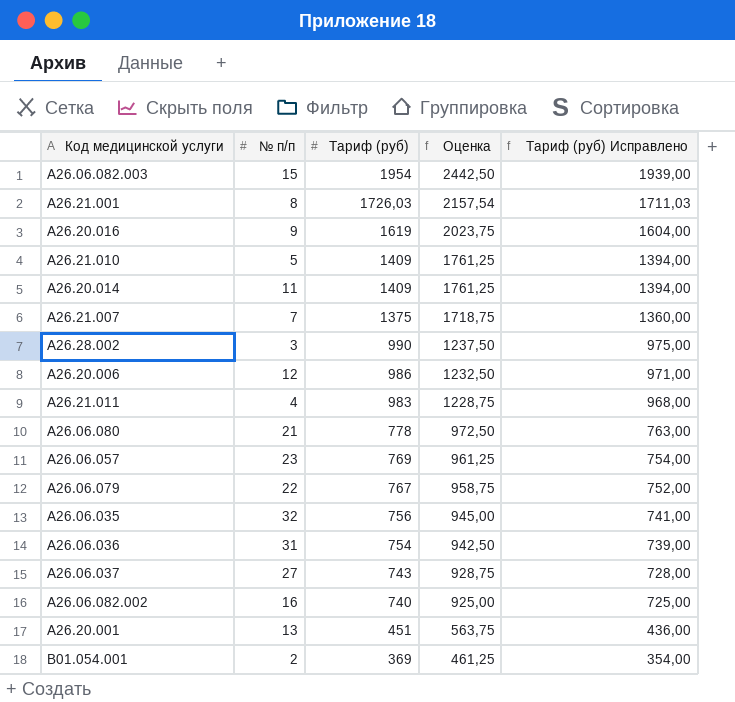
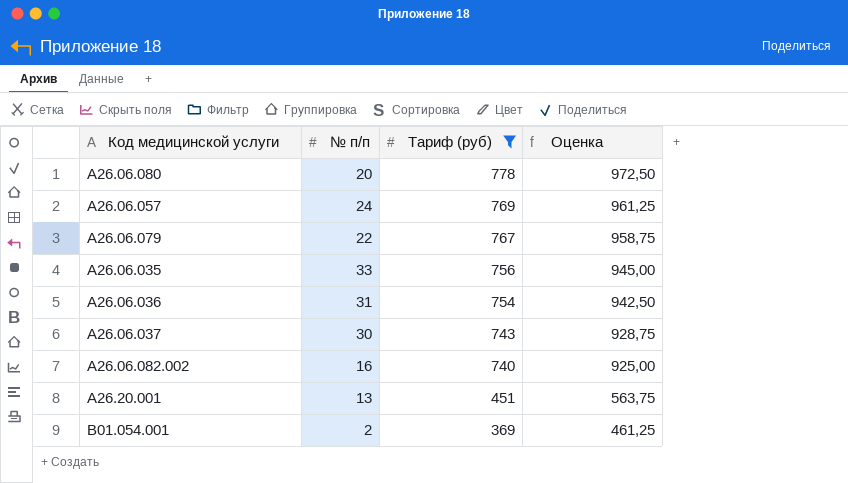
filter: none -> Тариф (руб) <= 778
column Тариф (руб) Исправлено | formula: [Тариф (руб)] - 15 -> none
A26.06.080 | № п/п: 21 -> 20
A26.06.057 | № п/п: 23 -> 24
A26.06.035 | № п/п: 32 -> 33
A26.06.037 | № п/п: 27 -> 30

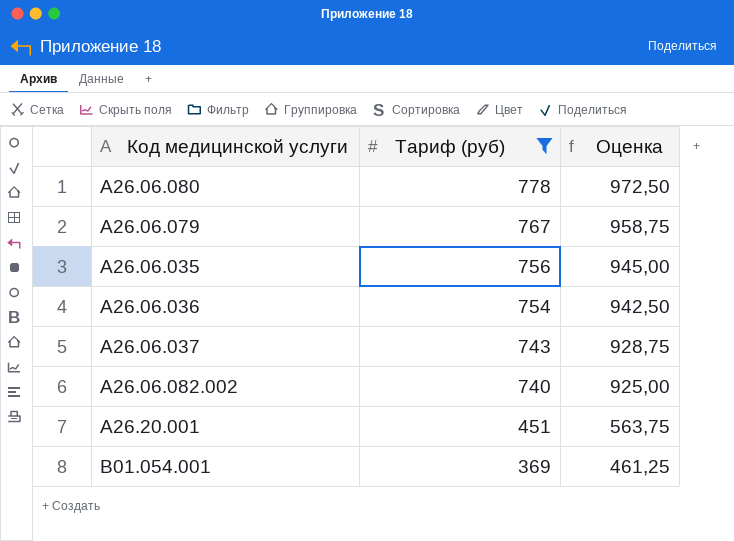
column № п/п | position: 2 -> none
row A26.06.057: 24 | 769 | 961,25 -> none

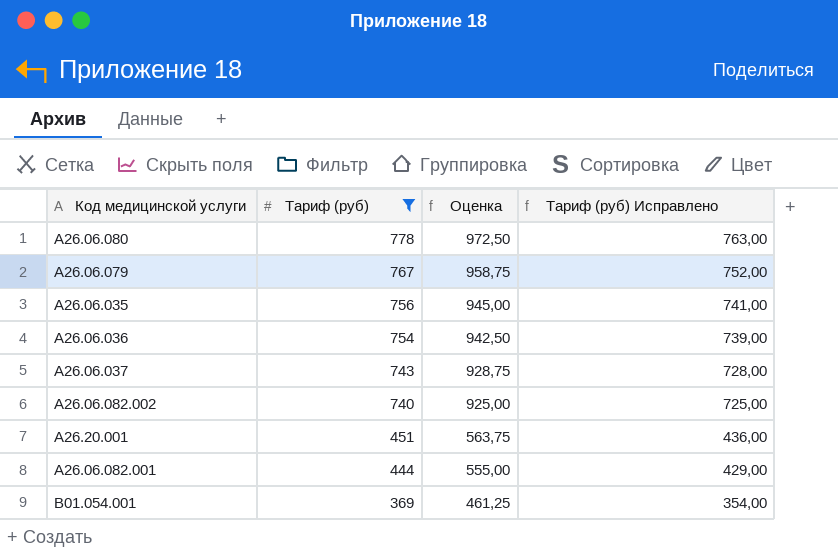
column Тариф (руб) Исправлено | formula: none -> [Тариф (руб)] - 15
row A26.06.082.001: none -> 444 | 555,00 | 429,00

